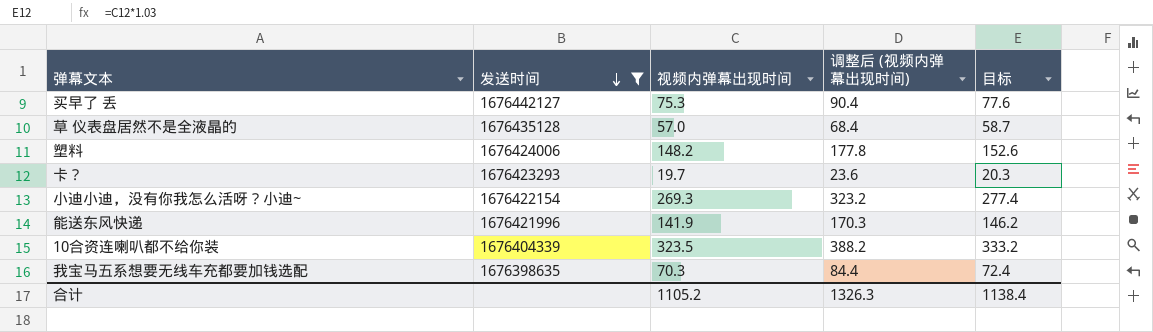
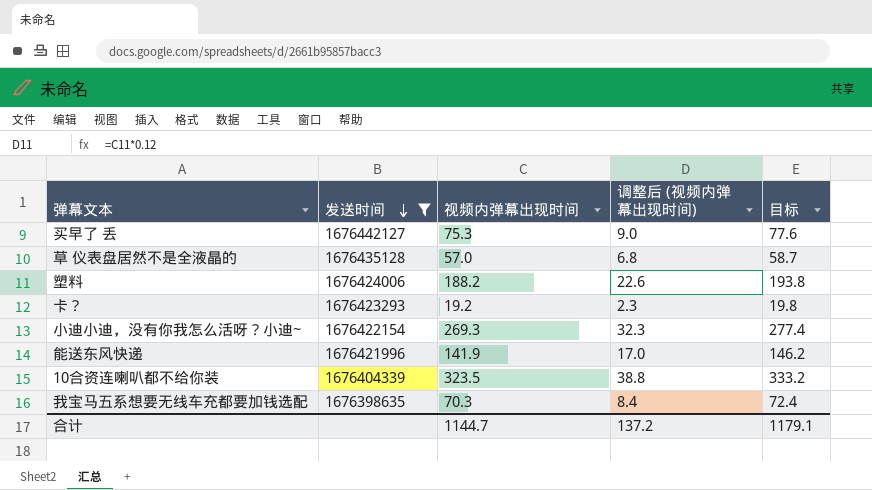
column 调整后 (视频内弹幕出现时间) | formula: [视频内弹幕出现时间] * 1.2 -> [视频内弹幕出现时间] * 0.12
塑料 | 视频内弹幕出现时间: 148.2 -> 188.2
塑料 | 目标: 152.6 -> 193.8
卡？ | 视频内弹幕出现时间: 19.7 -> 19.2
卡？ | 目标: 20.3 -> 19.8
合计 | 视频内弹幕出现时间: 1105.2 -> 1144.7
合计 | 调整后 (视频内弹幕出现时间): 1326.3 -> 137.2
合计 | 目标: 1138.4 -> 1179.1

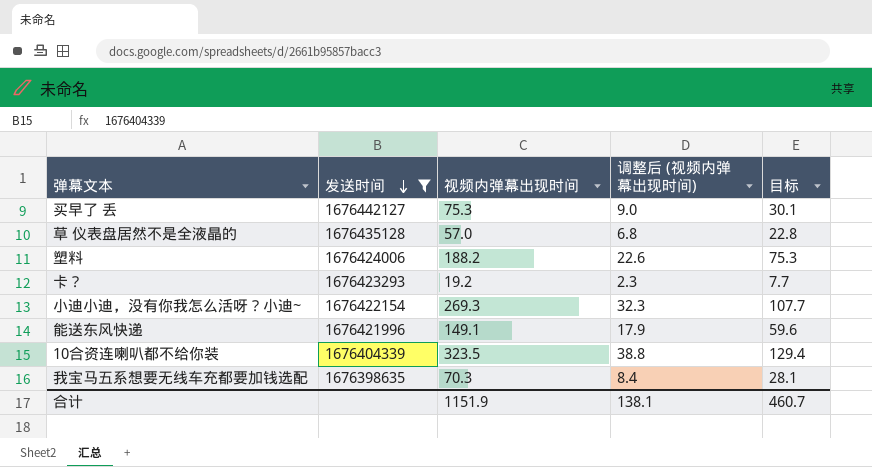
column 目标 | formula: [视频内弹幕出现时间] * 1.03 -> [视频内弹幕出现时间] * 0.4
能送东风快递 | 视频内弹幕出现时间: 141.9 -> 149.1
能送东风快递 | 调整后 (视频内弹幕出现时间): 17.0 -> 17.9
合计 | 视频内弹幕出现时间: 1144.7 -> 1151.9
合计 | 调整后 (视频内弹幕出现时间): 137.2 -> 138.1
合计 | 目标: 1179.1 -> 460.7

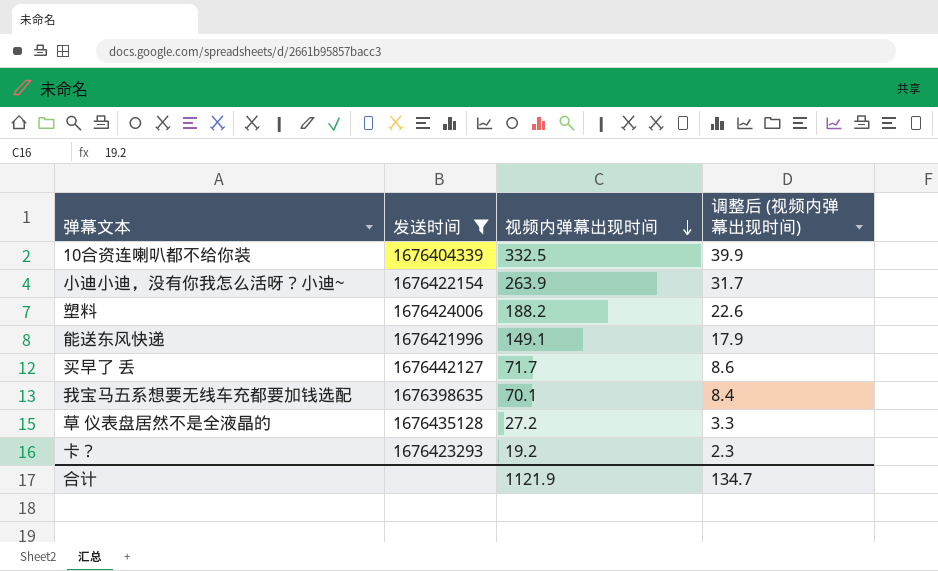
row order: 发送时间 descending -> 视频内弹幕出现时间 descending
column 目标 | formula: [视频内弹幕出现时间] * 0.4 -> none
10合资连喇叭都不给你装 | 视频内弹幕出现时间: 323.5 -> 332.5
10合资连喇叭都不给你装 | 调整后 (视频内弹幕出现时间): 38.8 -> 39.9
小迪小迪，没有你我怎么活呀？小迪~ | 视频内弹幕出现时间: 269.3 -> 263.9
小迪小迪，没有你我怎么活呀？小迪~ | 调整后 (视频内弹幕出现时间): 32.3 -> 31.7
买早了 丢 | 视频内弹幕出现时间: 75.3 -> 71.7
买早了 丢 | 调整后 (视频内弹幕出现时间): 9.0 -> 8.6
我宝马五系想要无线车充都要加钱选配 | 视频内弹幕出现时间: 70.3 -> 70.1
草 仪表盘居然不是全液晶的 | 视频内弹幕出现时间: 57.0 -> 27.2
草 仪表盘居然不是全液晶的 | 调整后 (视频内弹幕出现时间): 6.8 -> 3.3
合计 | 视频内弹幕出现时间: 1151.9 -> 1121.9
合计 | 调整后 (视频内弹幕出现时间): 138.1 -> 134.7

